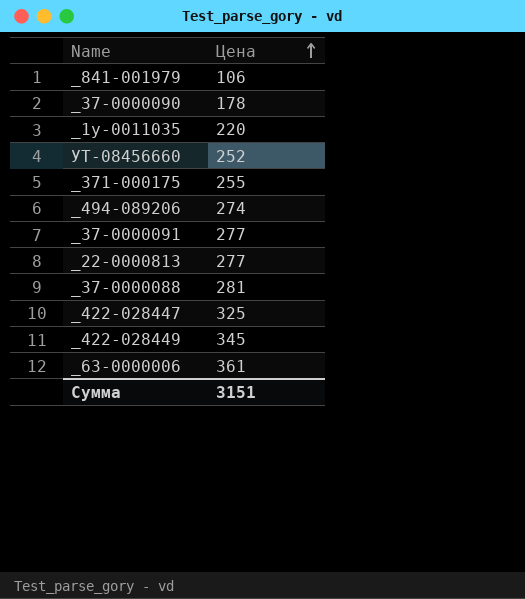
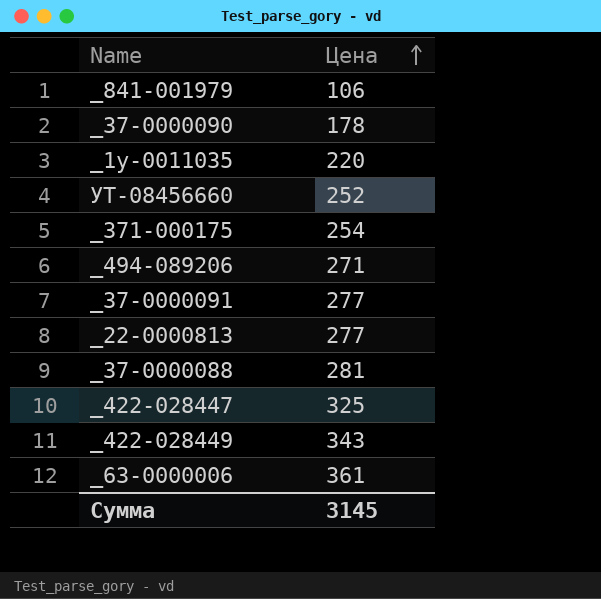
_371-000175 | Цена: 255 -> 254
_494-089206 | Цена: 274 -> 271
_422-028449 | Цена: 345 -> 343
Сумма | Цена: 3151 -> 3145

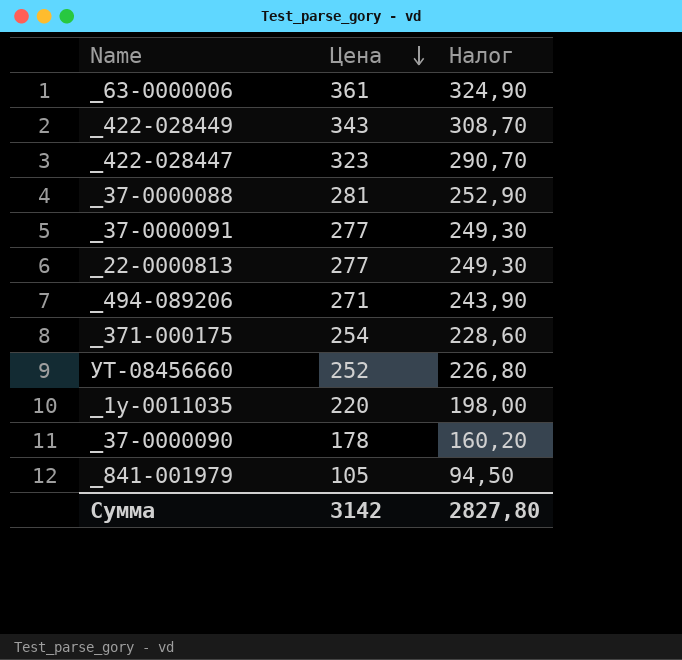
row order: Цена ascending -> Цена descending
column Налог | formula: none -> [Цена] * 0,9
_422-028447 | Цена: 325 -> 323
_841-001979 | Цена: 106 -> 105
Сумма | Цена: 3145 -> 3142

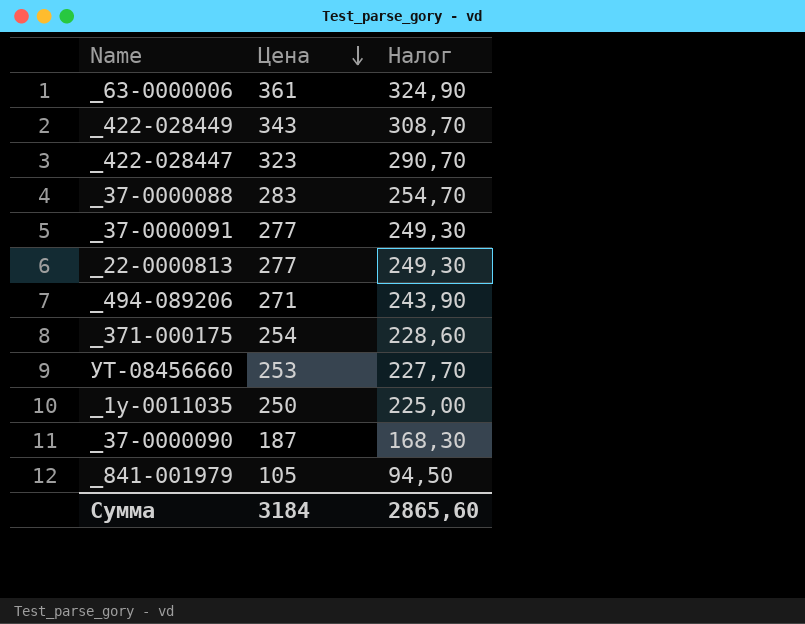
_37-0000088 | Цена: 281 -> 283
_37-0000088 | Налог: 252,90 -> 254,70
УТ-08456660 | Цена: 252 -> 253
УТ-08456660 | Налог: 226,80 -> 227,70
_1у-0011035 | Цена: 220 -> 250
_1у-0011035 | Налог: 198,00 -> 225,00
_37-0000090 | Цена: 178 -> 187
_37-0000090 | Налог: 160,20 -> 168,30
Сумма | Цена: 3142 -> 3184
Сумма | Налог: 2827,80 -> 2865,60

